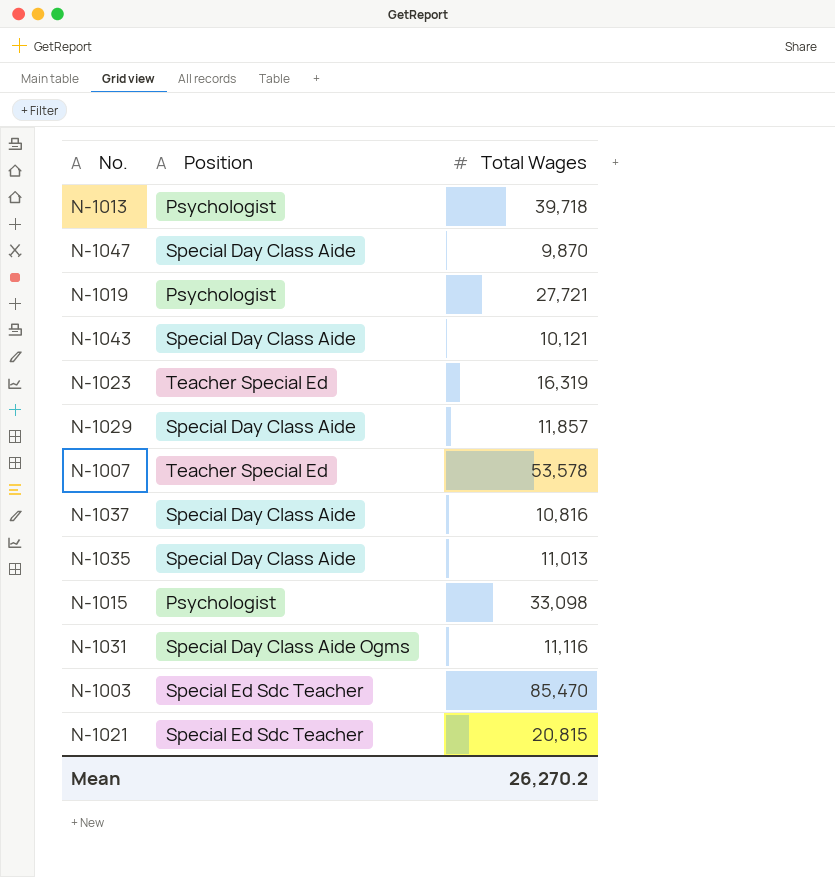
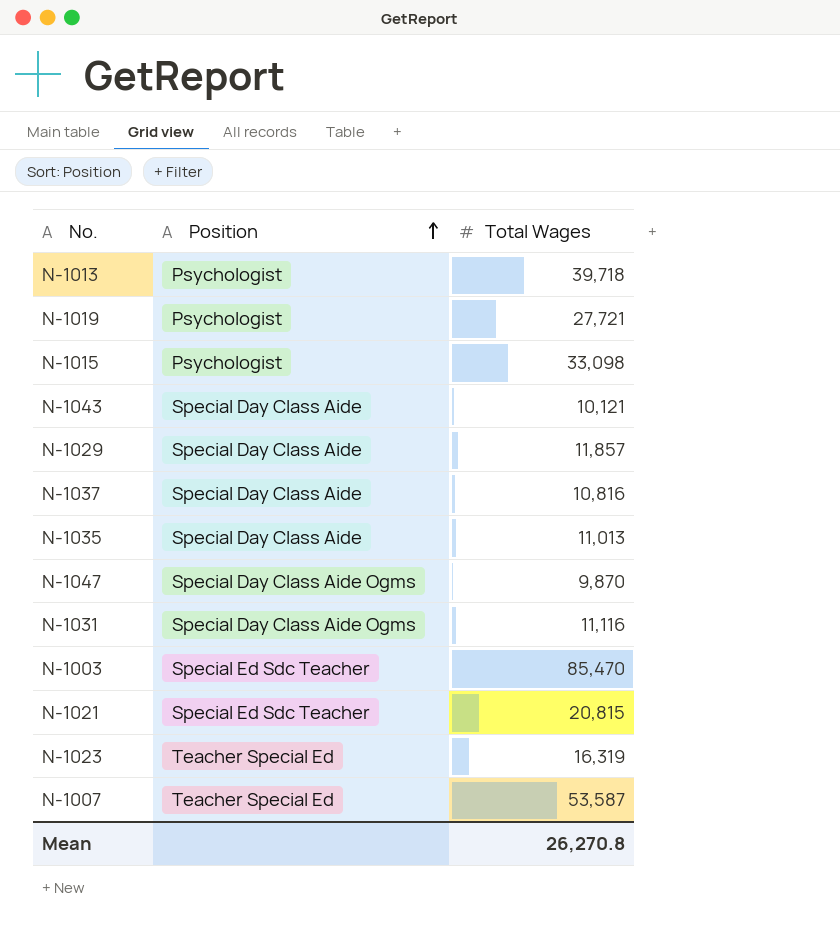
row order: none -> Position ascending
N-1047 | Position: Special Day Class Aide -> Special Day Class Aide Ogms
N-1007 | Total Wages: 53,578 -> 53,587
Mean | Total Wages: 26,270.2 -> 26,270.8

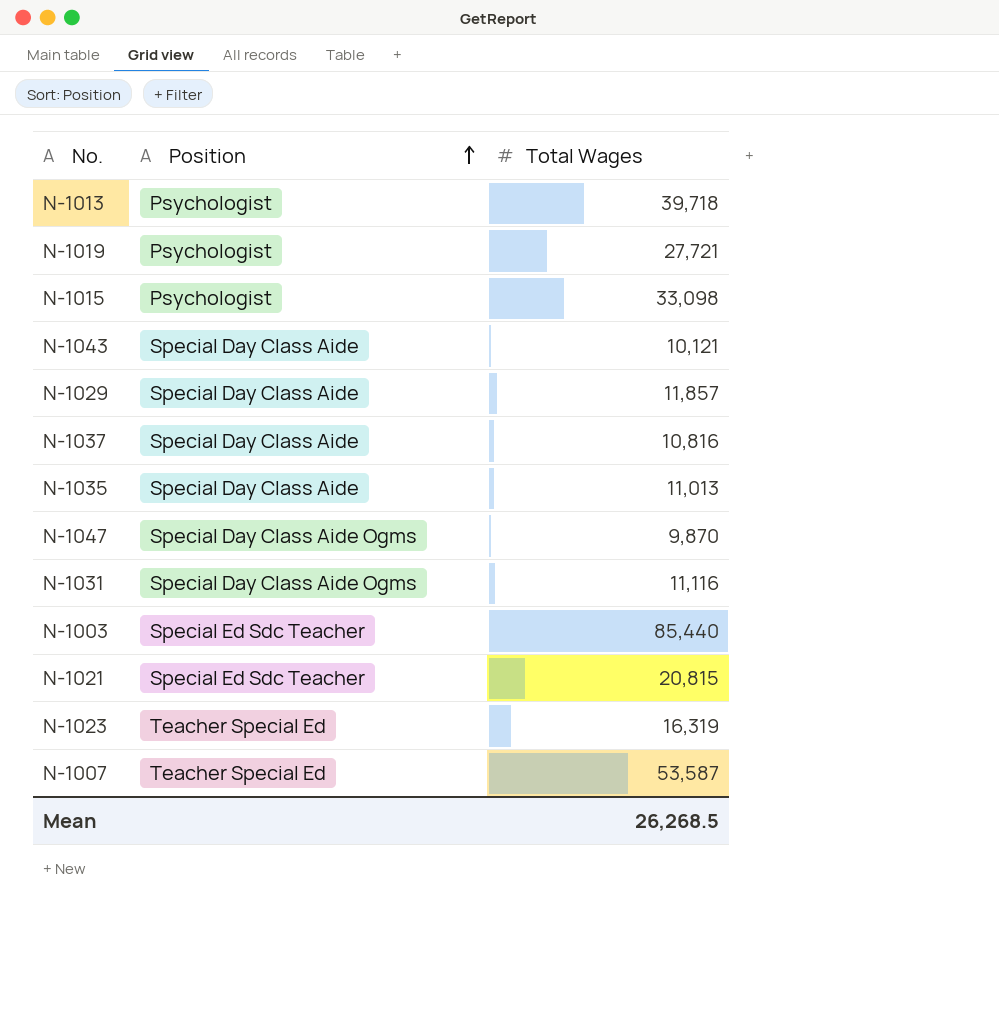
N-1003 | Total Wages: 85,470 -> 85,440
Mean | Total Wages: 26,270.8 -> 26,268.5

